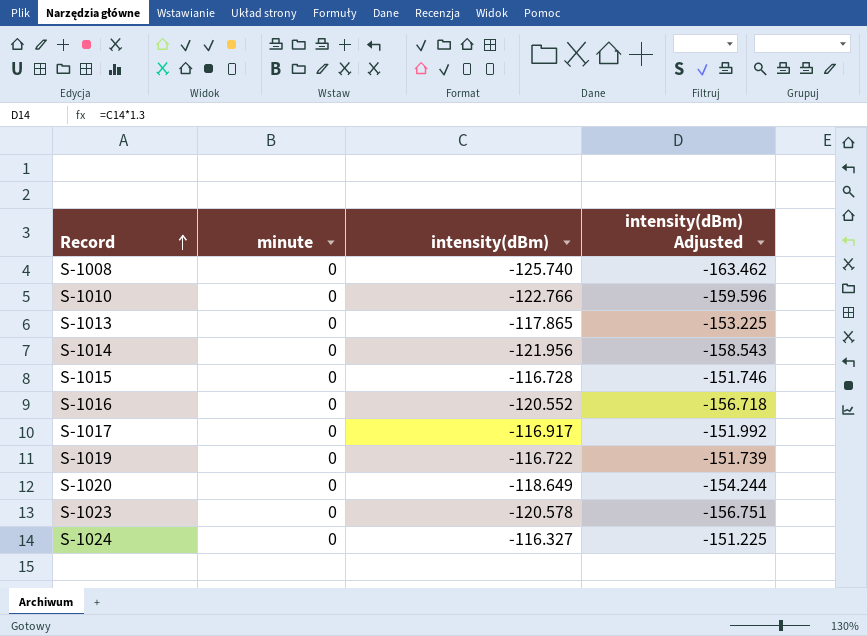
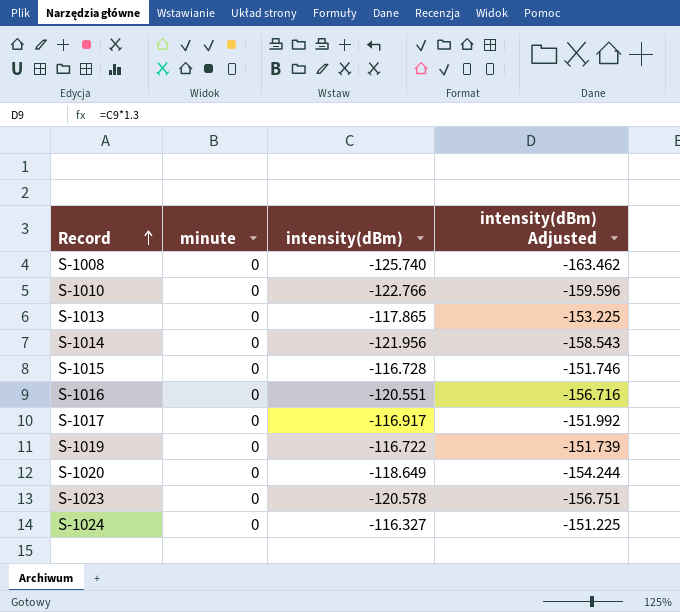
S-1016 | intensity(dBm): -120.552 -> -120.551
S-1016 | intensity(dBm) Adjusted: -156.718 -> -156.716

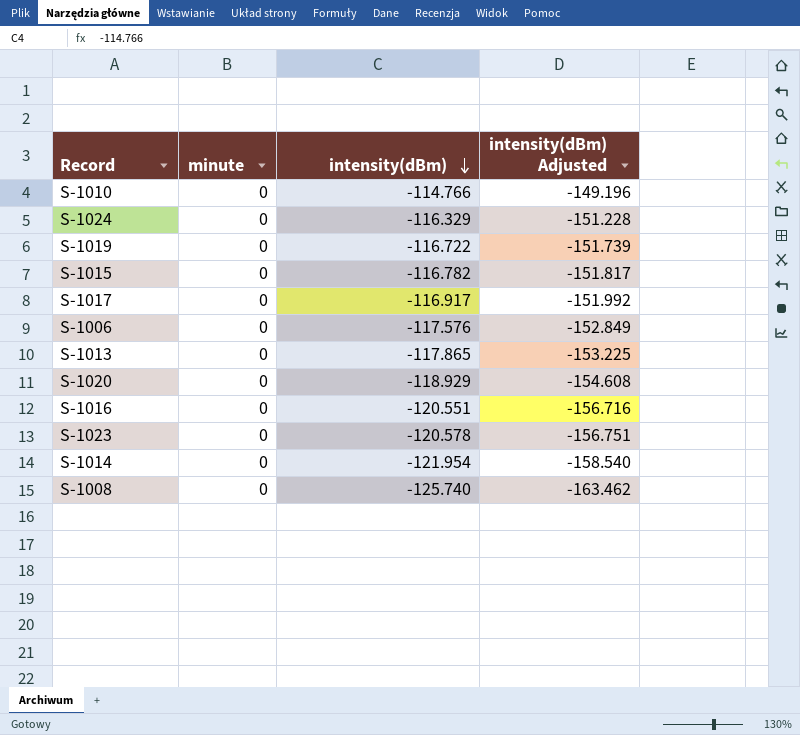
row order: Record ascending -> intensity(dBm) descending
S-1010 | intensity(dBm): -122.766 -> -114.766
S-1010 | intensity(dBm) Adjusted: -159.596 -> -149.196
S-1024 | intensity(dBm): -116.327 -> -116.329
S-1024 | intensity(dBm) Adjusted: -151.225 -> -151.228
S-1015 | intensity(dBm): -116.728 -> -116.782
S-1015 | intensity(dBm) Adjusted: -151.746 -> -151.817
row S-1006: none -> 0 | -117.576 | -152.849
S-1020 | intensity(dBm): -118.649 -> -118.929
S-1020 | intensity(dBm) Adjusted: -154.244 -> -154.608
S-1014 | intensity(dBm): -121.956 -> -121.954
S-1014 | intensity(dBm) Adjusted: -158.543 -> -158.540

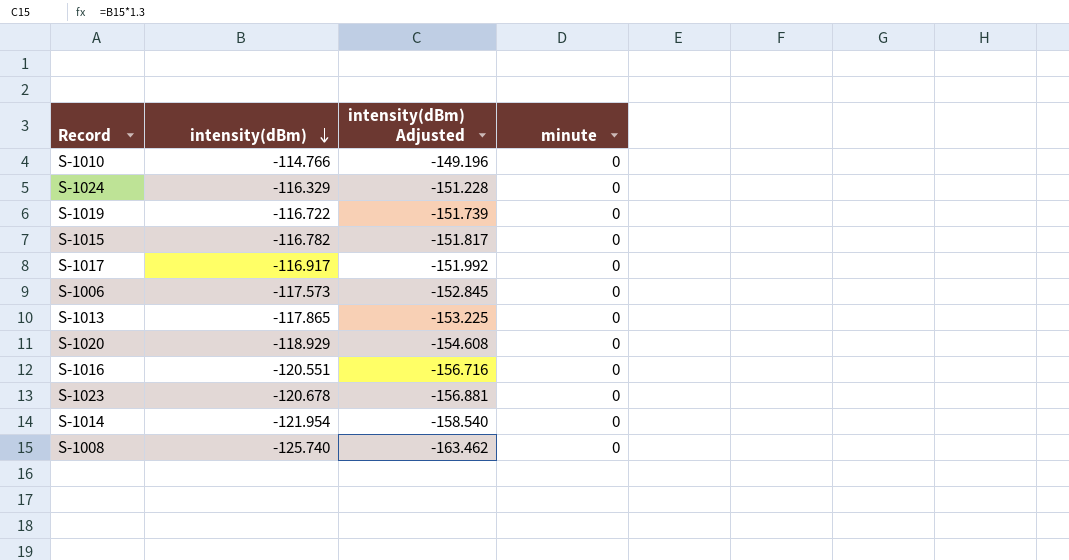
column minute | position: 2 -> 4
S-1006 | intensity(dBm): -117.576 -> -117.573
S-1006 | intensity(dBm) Adjusted: -152.849 -> -152.845
S-1023 | intensity(dBm): -120.578 -> -120.678
S-1023 | intensity(dBm) Adjusted: -156.751 -> -156.881

